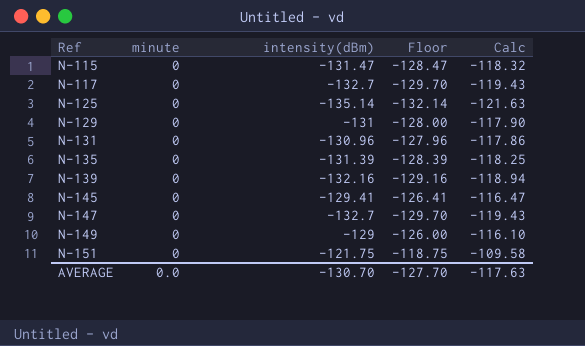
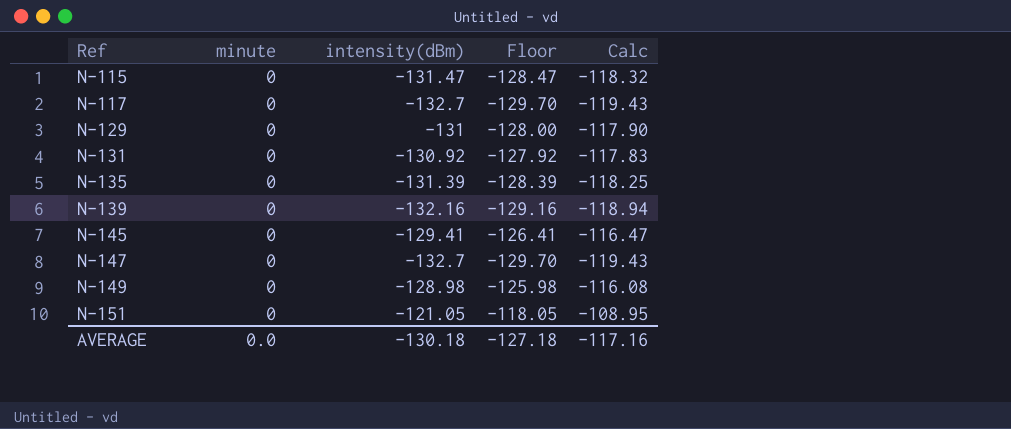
row N-125: 0 | -135.14 | -132.14 | -121.63 -> none
N-131 | intensity(dBm): -130.96 -> -130.92
N-131 | Floor: -127.96 -> -127.92
N-131 | Calc: -117.86 -> -117.83
N-149 | intensity(dBm): -129 -> -128.98
N-149 | Floor: -126.00 -> -125.98
N-149 | Calc: -116.10 -> -116.08
N-151 | intensity(dBm): -121.75 -> -121.05
N-151 | Floor: -118.75 -> -118.05
N-151 | Calc: -109.58 -> -108.95
AVERAGE | intensity(dBm): -130.70 -> -130.18
AVERAGE | Floor: -127.70 -> -127.18
AVERAGE | Calc: -117.63 -> -117.16

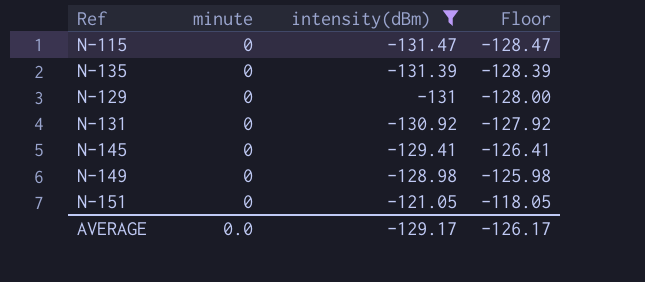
filter: none -> intensity(dBm) >= -131.47
row order: Ref ascending -> intensity(dBm) ascending
column Calc | formula: [intensity(dBm)] * 0.9 -> none
AVERAGE | intensity(dBm): -130.18 -> -129.17
AVERAGE | Floor: -127.18 -> -126.17

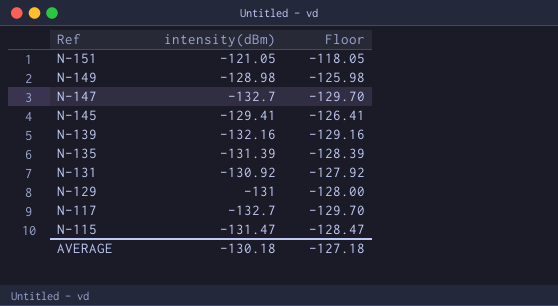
filter: intensity(dBm) >= -131.47 -> none
row order: intensity(dBm) ascending -> Ref descending
column minute | position: 2 -> none
AVERAGE | intensity(dBm): -129.17 -> -130.18
AVERAGE | Floor: -126.17 -> -127.18

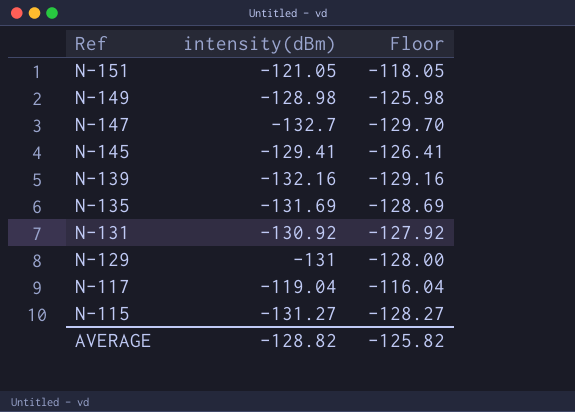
N-135 | intensity(dBm): -131.39 -> -131.69
N-135 | Floor: -128.39 -> -128.69
N-117 | intensity(dBm): -132.7 -> -119.04
N-117 | Floor: -129.70 -> -116.04
N-115 | intensity(dBm): -131.47 -> -131.27
N-115 | Floor: -128.47 -> -128.27
AVERAGE | intensity(dBm): -130.18 -> -128.82
AVERAGE | Floor: -127.18 -> -125.82

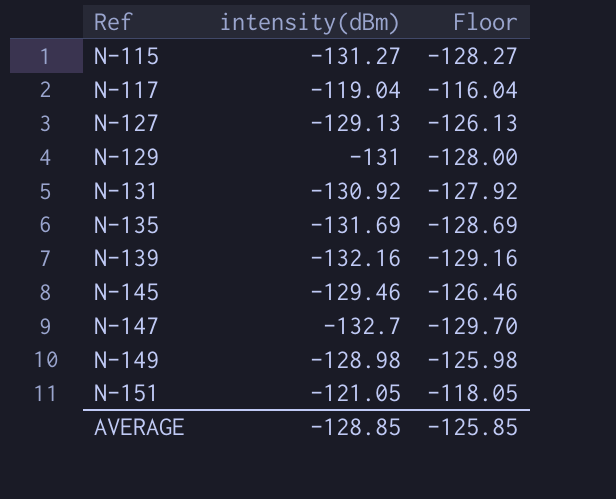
row order: Ref descending -> Ref ascending
row N-127: none -> -129.13 | -126.13
N-145 | intensity(dBm): -129.41 -> -129.46
N-145 | Floor: -126.41 -> -126.46
AVERAGE | intensity(dBm): -128.82 -> -128.85
AVERAGE | Floor: -125.82 -> -125.85

